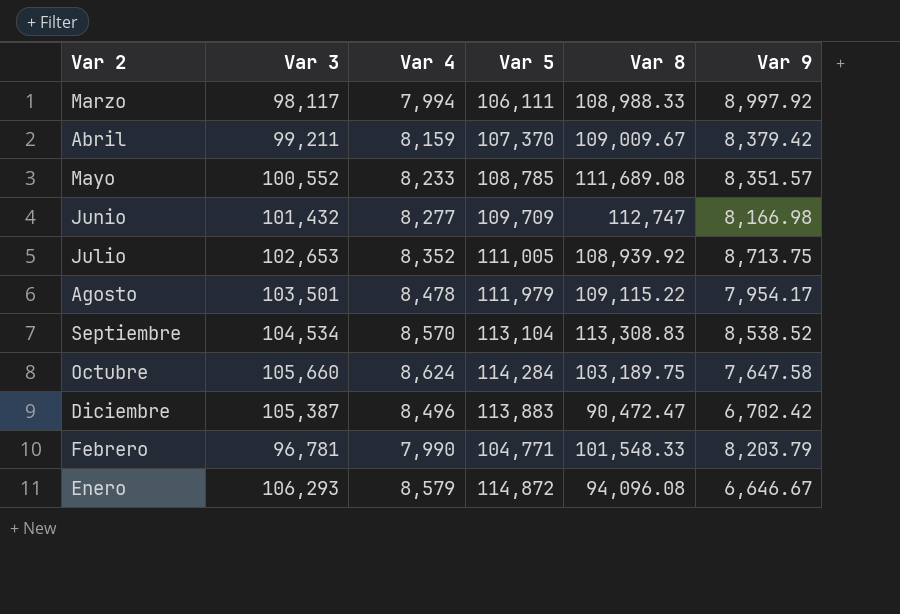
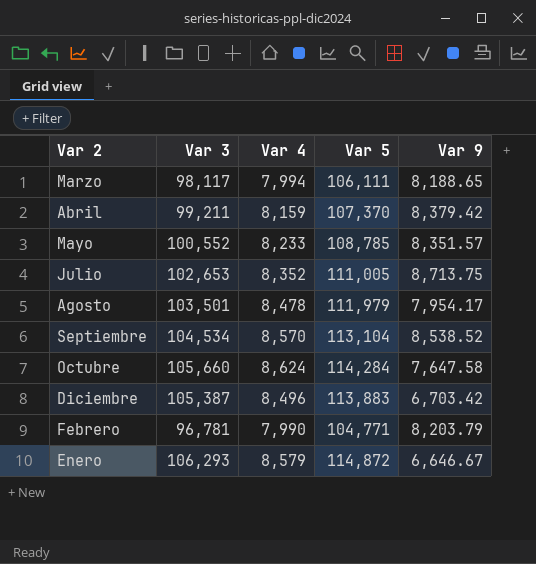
column Var 8 | position: 5 -> none
row Junio: 101,432 | 8,277 | 109,709 | 112,747 | 8,166.98 -> none
Marzo | Var 9: 8,997.92 -> 8,188.65
Diciembre | Var 9: 6,702.42 -> 6,703.42

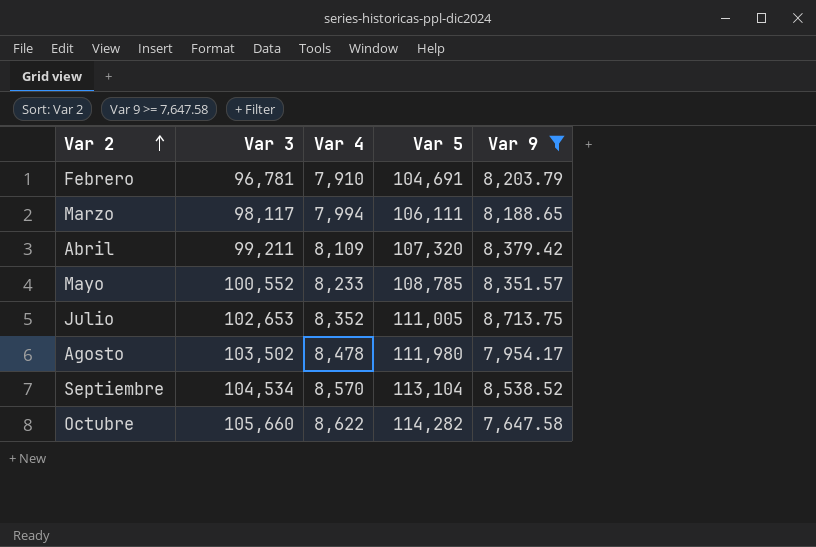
filter: none -> Var 9 >= 7,647.58
row order: none -> Var 2 ascending
Febrero | Var 4: 7,990 -> 7,910
Febrero | Var 5: 104,771 -> 104,691
Abril | Var 4: 8,159 -> 8,109
Abril | Var 5: 107,370 -> 107,320
Agosto | Var 3: 103,501 -> 103,502
Agosto | Var 5: 111,979 -> 111,980
Octubre | Var 4: 8,624 -> 8,622
Octubre | Var 5: 114,284 -> 114,282

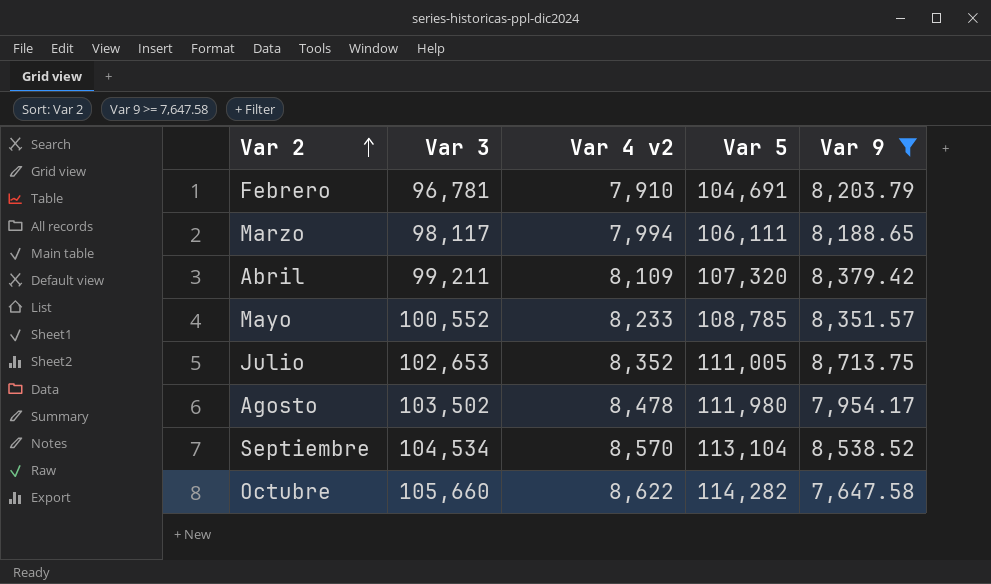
column name: Var 4 -> Var 4 v2

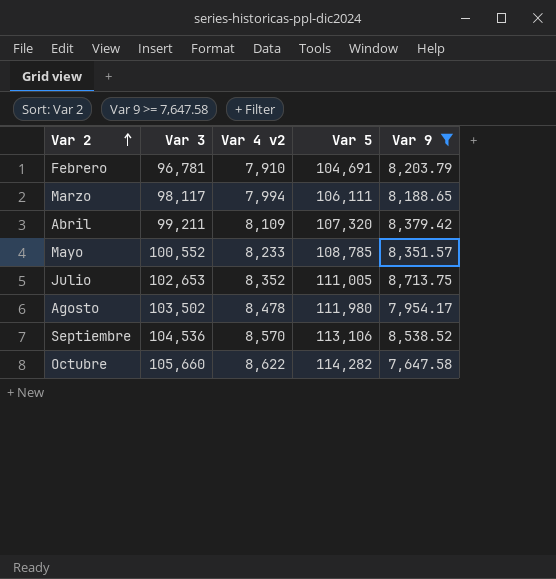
Septiembre | Var 3: 104,534 -> 104,536
Septiembre | Var 5: 113,104 -> 113,106

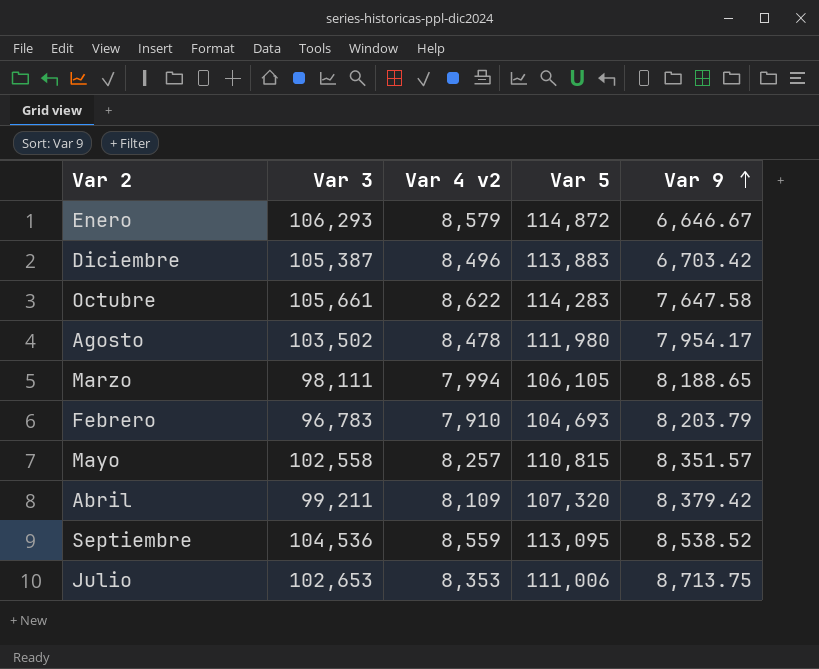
filter: Var 9 >= 7,647.58 -> none
row order: Var 2 ascending -> Var 9 ascending
Octubre | Var 3: 105,660 -> 105,661
Octubre | Var 5: 114,282 -> 114,283
Marzo | Var 3: 98,117 -> 98,111
Marzo | Var 5: 106,111 -> 106,105
Febrero | Var 3: 96,781 -> 96,783
Febrero | Var 5: 104,691 -> 104,693
Mayo | Var 3: 100,552 -> 102,558
Mayo | Var 4 v2: 8,233 -> 8,257
Mayo | Var 5: 108,785 -> 110,815
Septiembre | Var 4 v2: 8,570 -> 8,559
Septiembre | Var 5: 113,106 -> 113,095
Julio | Var 4 v2: 8,352 -> 8,353
Julio | Var 5: 111,005 -> 111,006

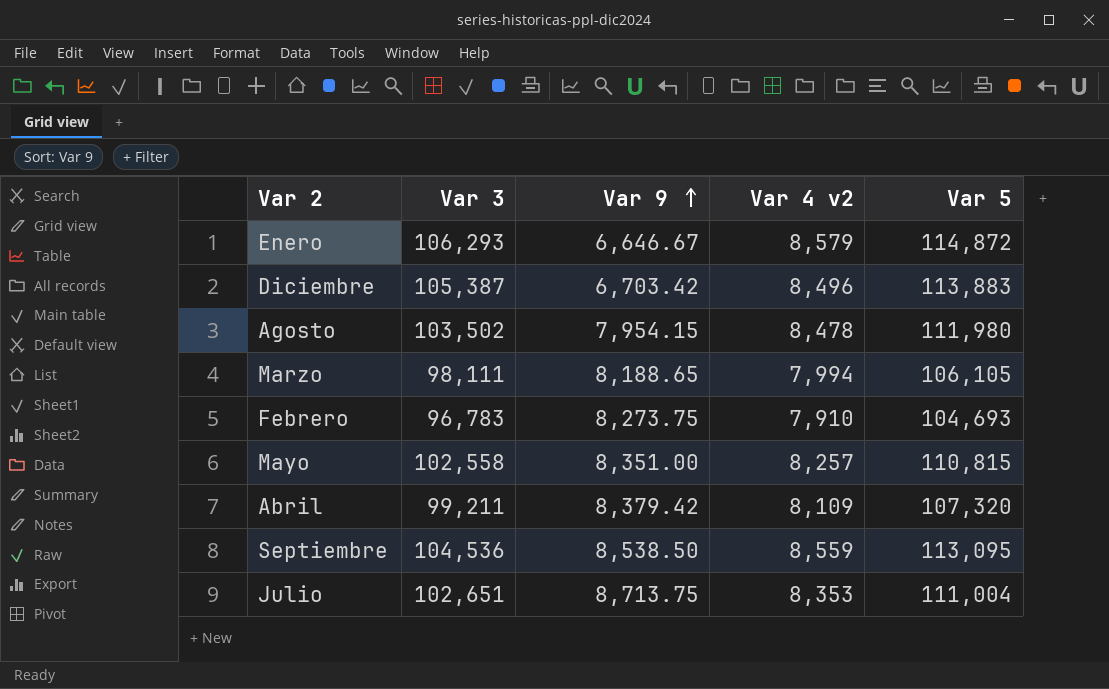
column Var 9 | position: 5 -> 3
row Octubre: 105,661 | 8,622 | 114,283 | 7,647.58 -> none
Agosto | Var 9: 7,954.17 -> 7,954.15
Febrero | Var 9: 8,203.79 -> 8,273.75
Mayo | Var 9: 8,351.57 -> 8,351.00
Septiembre | Var 9: 8,538.52 -> 8,538.50
Julio | Var 3: 102,653 -> 102,651
Julio | Var 5: 111,006 -> 111,004

